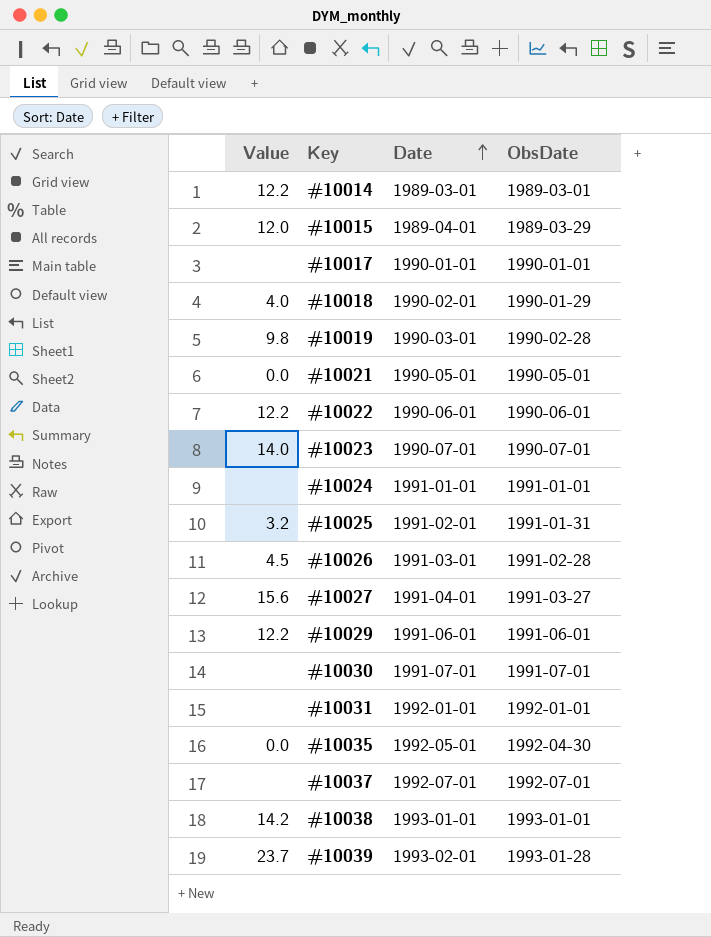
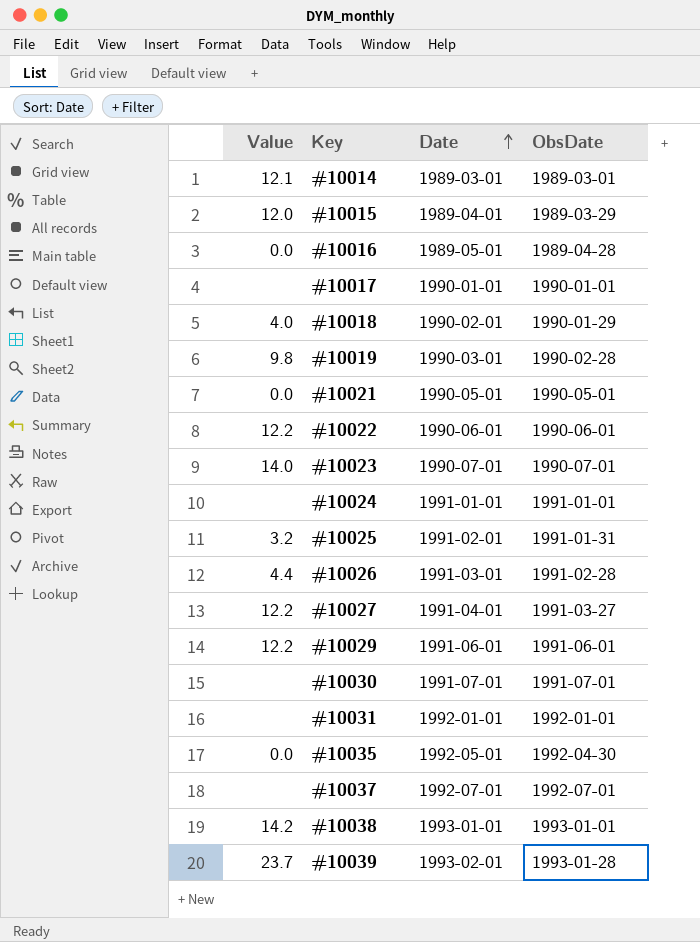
#10014 | Value: 12.2 -> 12.1
row #10016: none -> 0.0 | 1989-05-01 | 1989-04-28
#10026 | Value: 4.5 -> 4.4
#10027 | Value: 15.6 -> 12.2

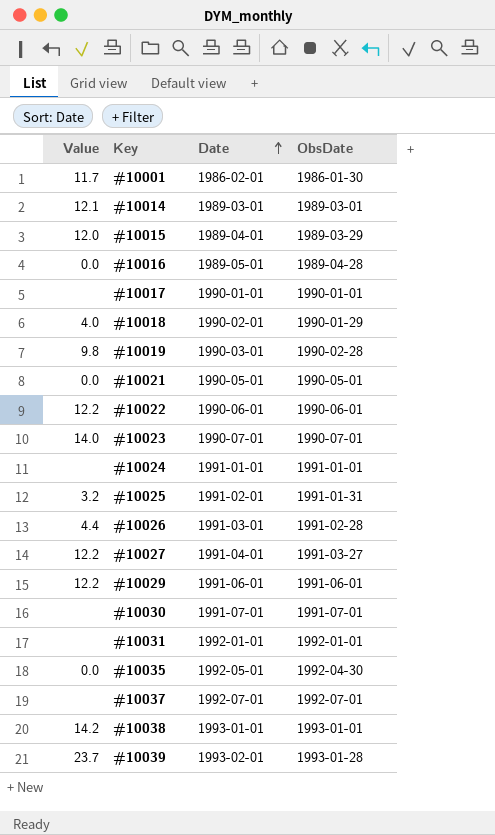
row #10001: none -> 11.7 | 1986-02-01 | 1986-01-30

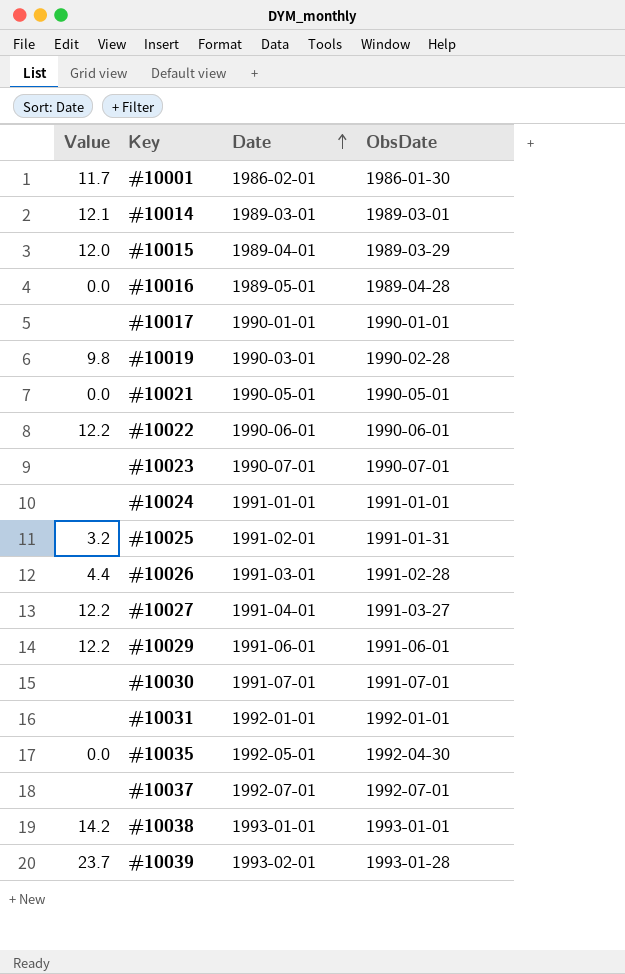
row #10018: 4.0 | 1990-02-01 | 1990-01-29 -> none
#10023 | Value: 14.0 -> none

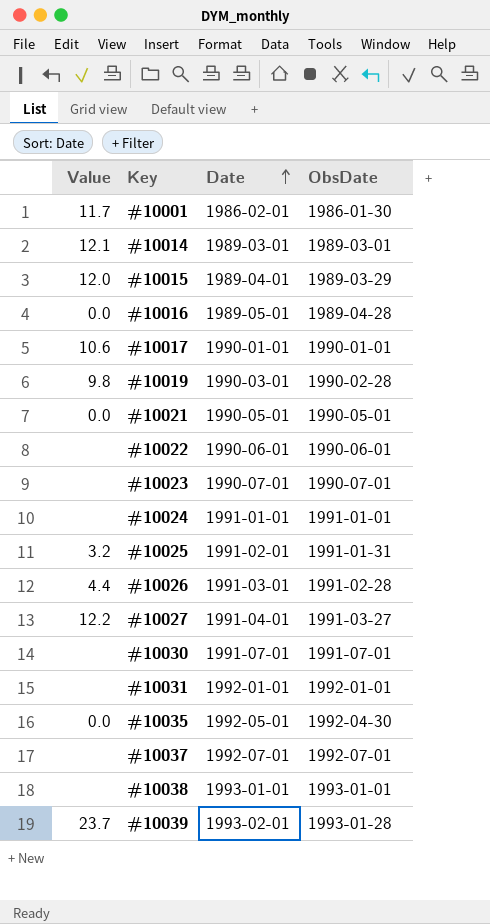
row #10029: 12.2 | 1991-06-01 | 1991-06-01 -> none
#10017 | Value: none -> 10.6
#10022 | Value: 12.2 -> none
#10038 | Value: 14.2 -> none

